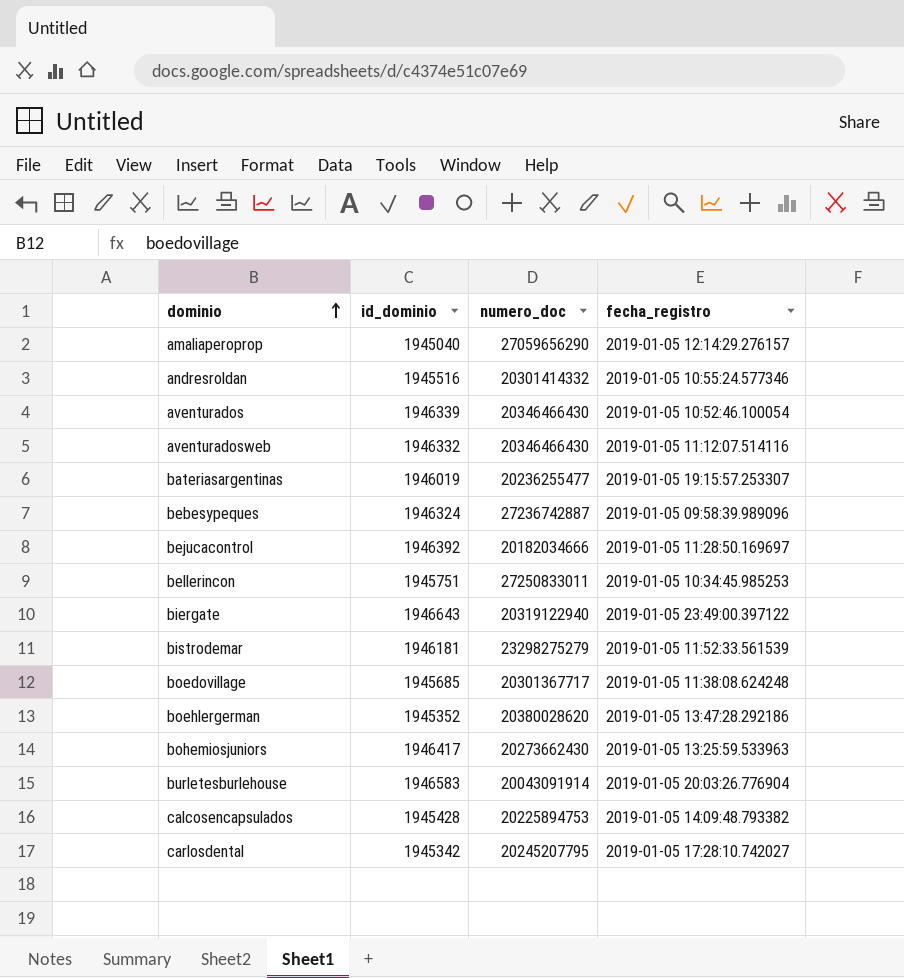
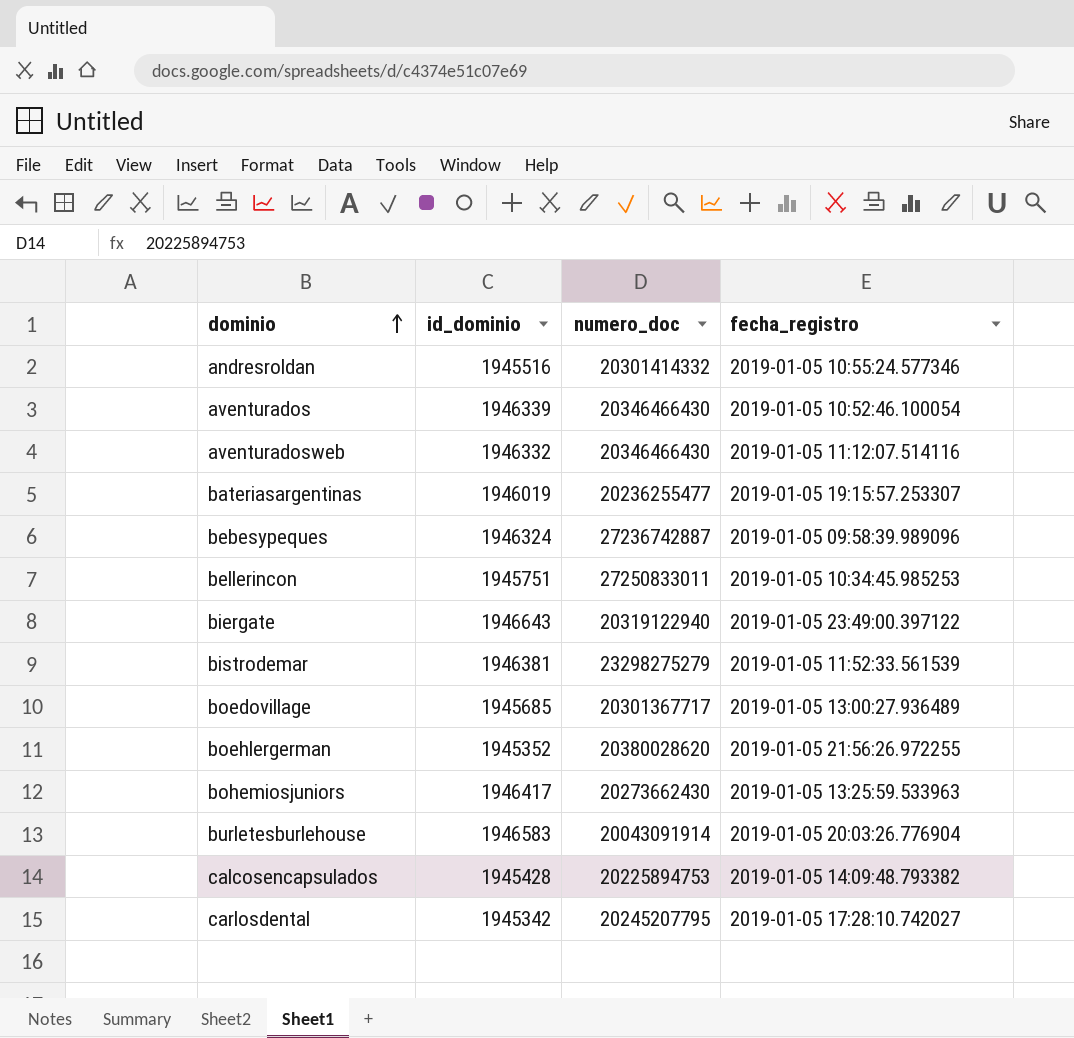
row amaliaperoprop: 1945040 | 27059656290 | 2019-01-05 12:14:29.276157 -> none
row bejucacontrol: 1946392 | 20182034666 | 2019-01-05 11:28:50.169697 -> none
bistrodemar | id_dominio: 1946181 -> 1946381
boedovillage | fecha_registro: 2019-01-05 11:38:08.624248 -> 2019-01-05 13:00:27.936489
boehlergerman | fecha_registro: 2019-01-05 13:47:28.292186 -> 2019-01-05 21:56:26.972255

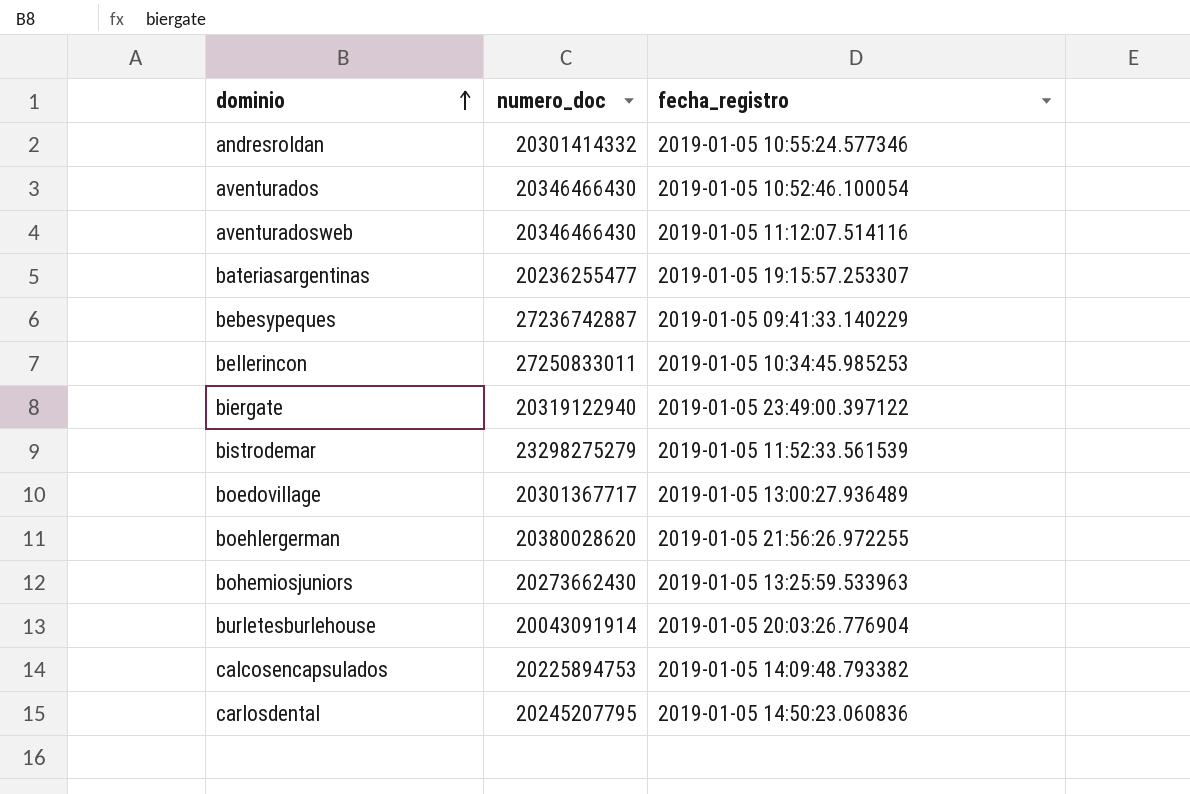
column id_dominio | position: 2 -> none
bebesypeques | fecha_registro: 2019-01-05 09:58:39.989096 -> 2019-01-05 09:41:33.140229
carlosdental | fecha_registro: 2019-01-05 17:28:10.742027 -> 2019-01-05 14:50:23.060836

